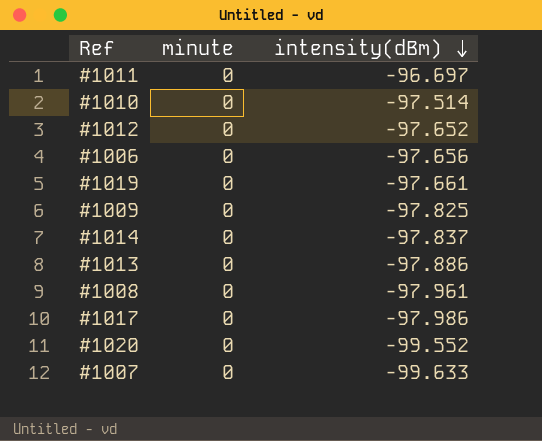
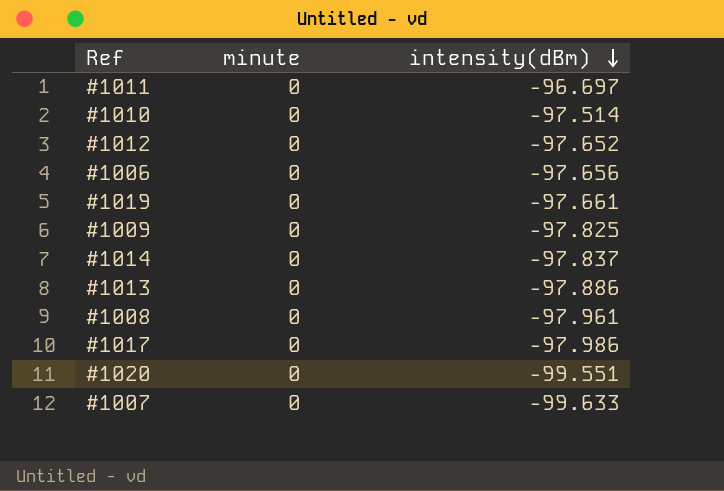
#1020 | intensity(dBm): -99.552 -> -99.551

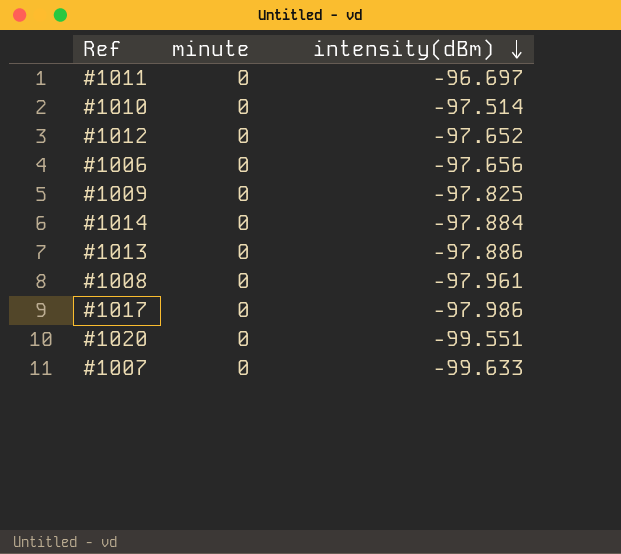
row #1019: 0 | -97.661 -> none
#1014 | intensity(dBm): -97.837 -> -97.884

